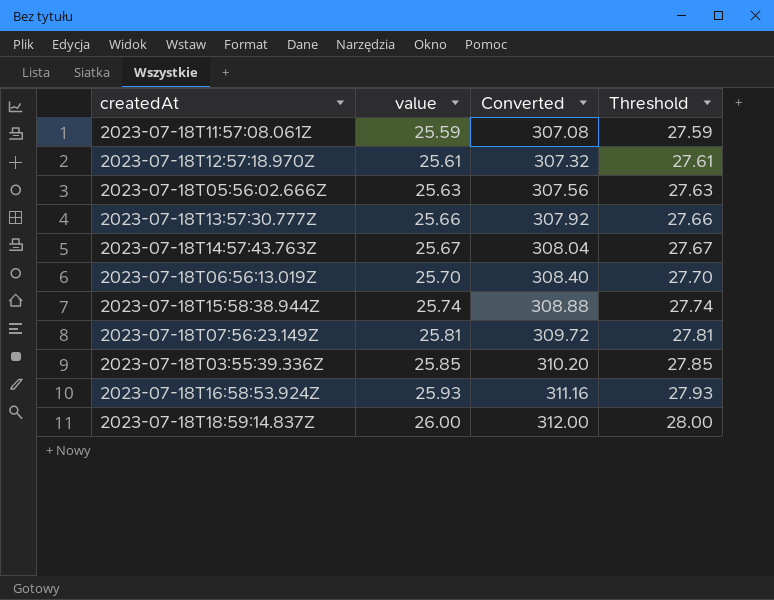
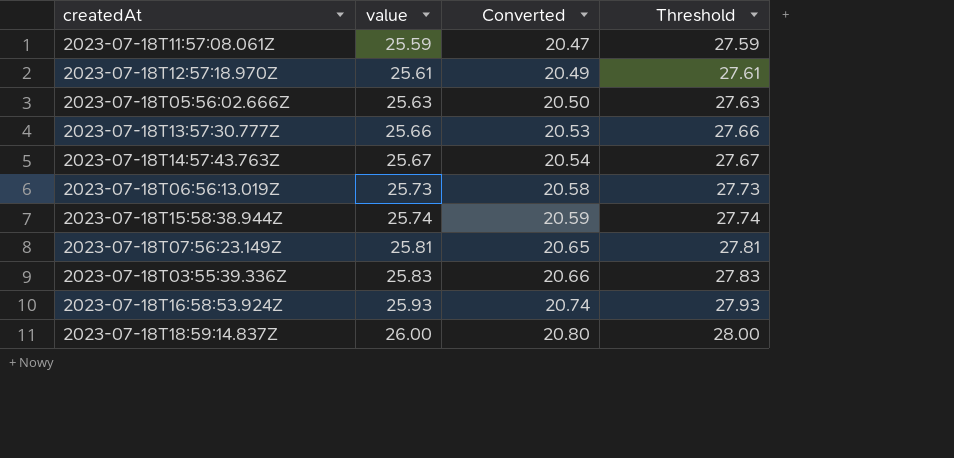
column Converted | formula: [value] * 12 -> [value] * 0.8
2023-07-18T06:56:13.019Z | value: 25.70 -> 25.73
2023-07-18T06:56:13.019Z | Threshold: 27.70 -> 27.73
2023-07-18T03:55:39.336Z | value: 25.85 -> 25.83
2023-07-18T03:55:39.336Z | Threshold: 27.85 -> 27.83

